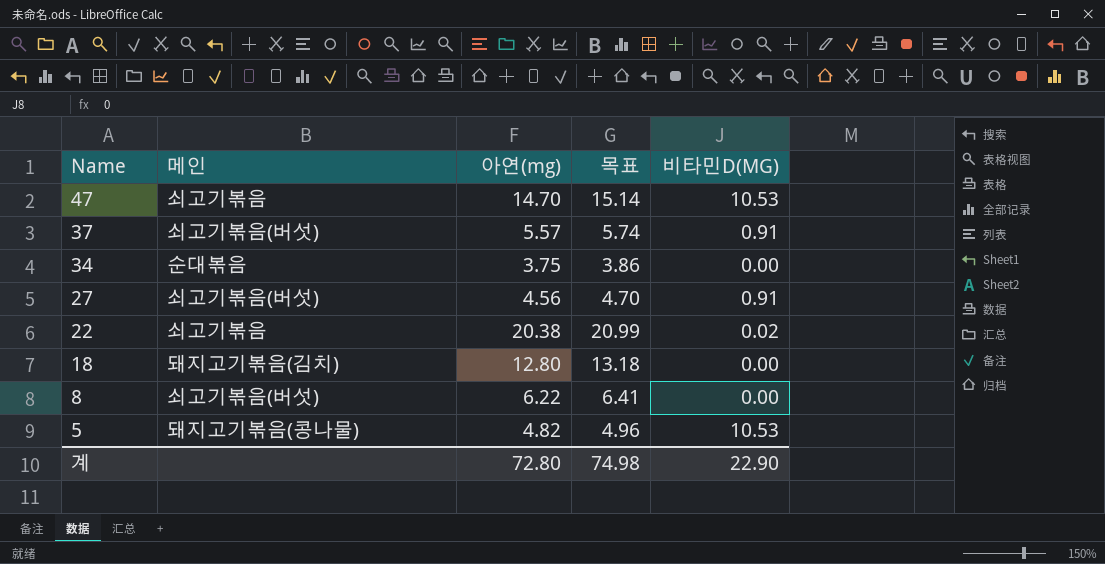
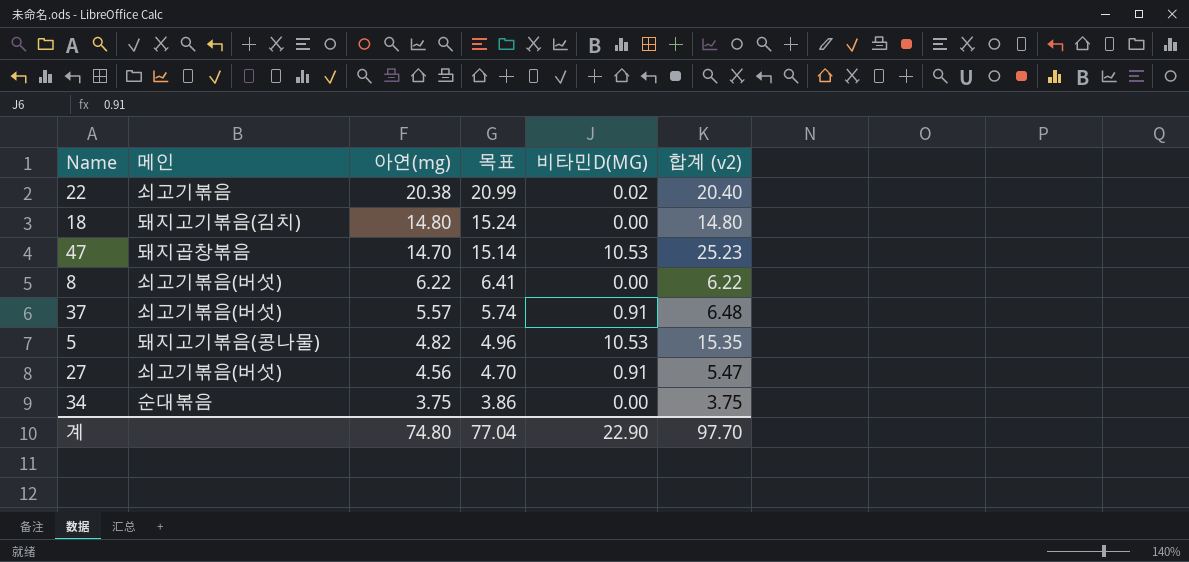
row order: Name descending -> 아연(mg) descending
column 합계 (v2) | formula: none -> [아연(mg)] + [비타민D(ΜG)]
18 | 아연(mg): 12.80 -> 14.80
18 | 목표: 13.18 -> 15.24
47 | 메인: 쇠고기볶음 -> 돼지곱창볶음
계 | 아연(mg): 72.80 -> 74.80
계 | 목표: 74.98 -> 77.04

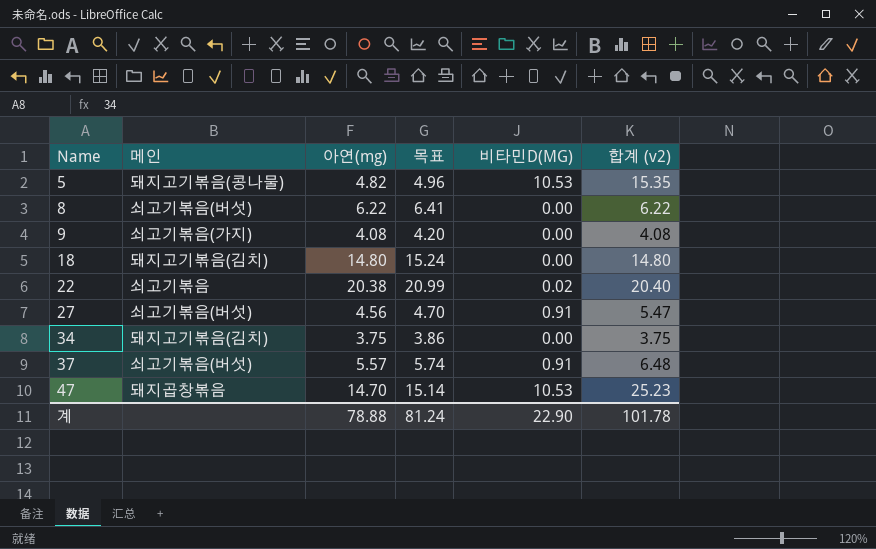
row order: 아연(mg) descending -> Name ascending
row 9: none -> 쇠고기볶음(가지) | 4.08 | 4.20 | 0.00 | 4.08
34 | 메인: 순대볶음 -> 돼지고기볶음(김치)
계 | 아연(mg): 74.80 -> 78.88
계 | 목표: 77.04 -> 81.24
계 | 합계 (v2): 97.70 -> 101.78

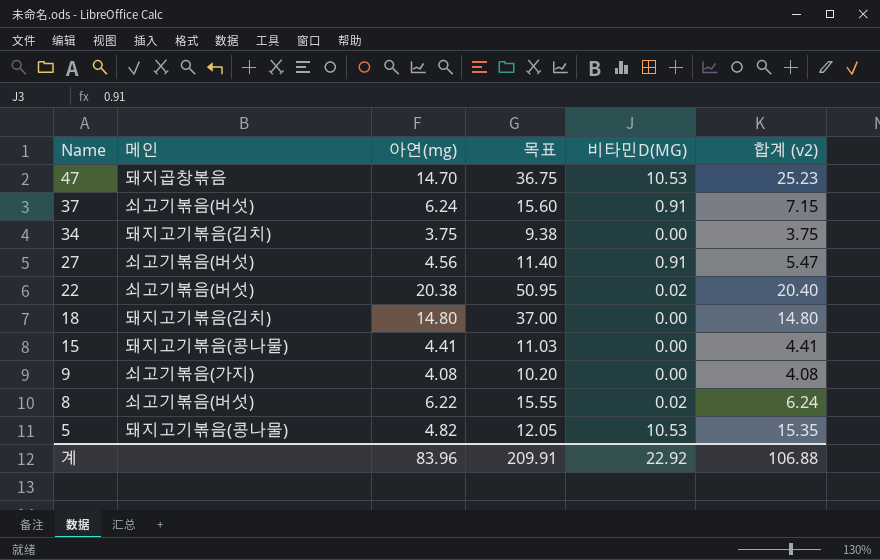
row order: Name ascending -> Name descending
column 목표 | formula: [아연(mg)] * 1.03 -> [아연(mg)] * 2.5
37 | 아연(mg): 5.57 -> 6.24
37 | 합계 (v2): 6.48 -> 7.15
22 | 메인: 쇠고기볶음 -> 쇠고기볶음(버섯)
row 15: none -> 돼지고기볶음(콩나물) | 4.41 | 11.03 | 0.00 | 4.41
8 | 비타민D(ΜG): 0.00 -> 0.02
8 | 합계 (v2): 6.22 -> 6.24
계 | 아연(mg): 78.88 -> 83.96
계 | 목표: 81.24 -> 209.91
계 | 비타민D(ΜG): 22.90 -> 22.92
계 | 합계 (v2): 101.78 -> 106.88

